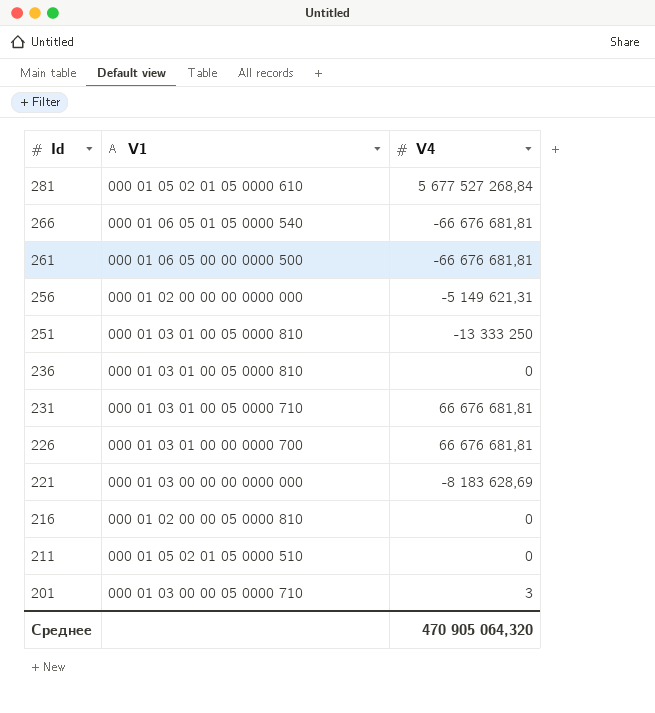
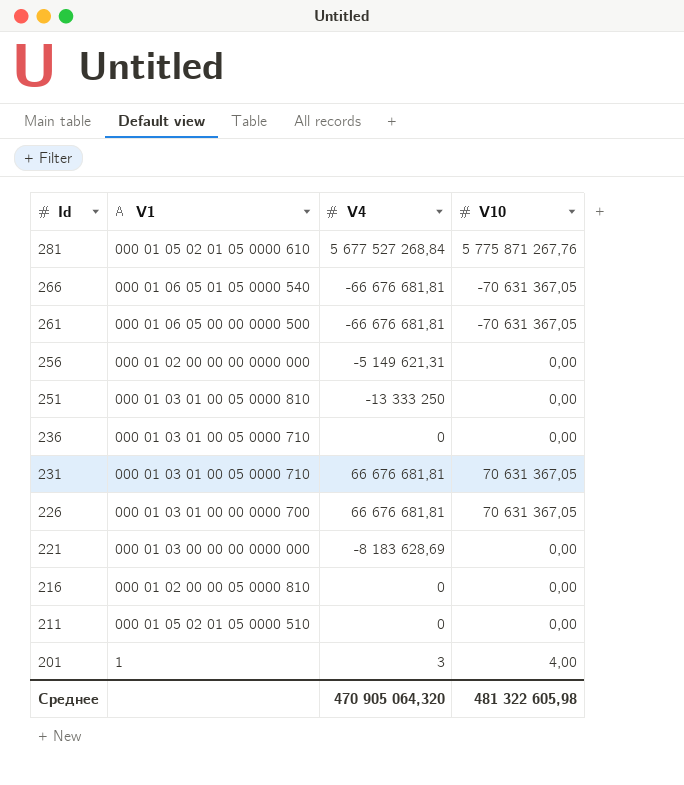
column V10 | position: none -> 4
236 | V1: 000 01 03 01 00 05 0000 810 -> 000 01 03 01 00 05 0000 710
201 | V1: 000 01 03 00 00 05 0000 710 -> 1

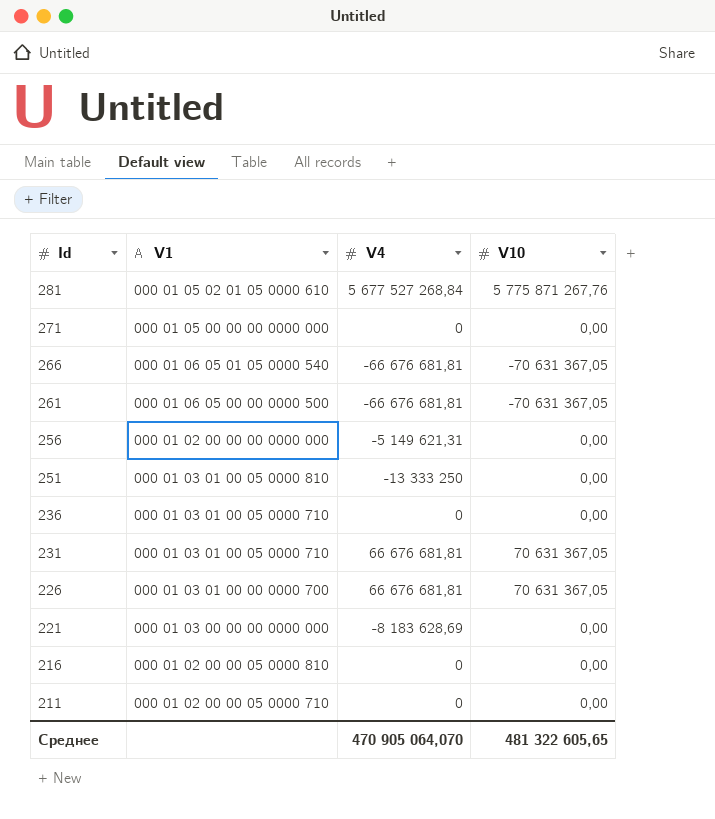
row 201: 1 | 3 | 4,00 -> none
row 271: none -> 000 01 05 00 00 00 0000 000 | 0 | 0,00
211 | V1: 000 01 05 02 01 05 0000 510 -> 000 01 02 00 00 05 0000 710
Среднее | V4: 470 905 064,320 -> 470 905 064,070
Среднее | V10: 481 322 605,98 -> 481 322 605,65

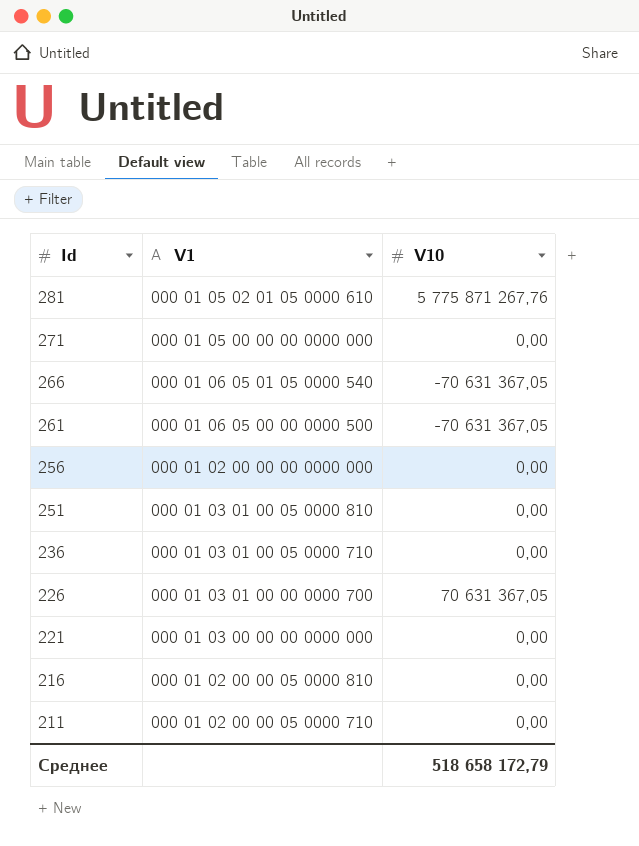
column V4 | position: 3 -> none
row 231: 000 01 03 01 00 05 0000 710 | 66 676 681,81 | 70 631 367,05 -> none
Среднее | V10: 481 322 605,65 -> 518 658 172,79

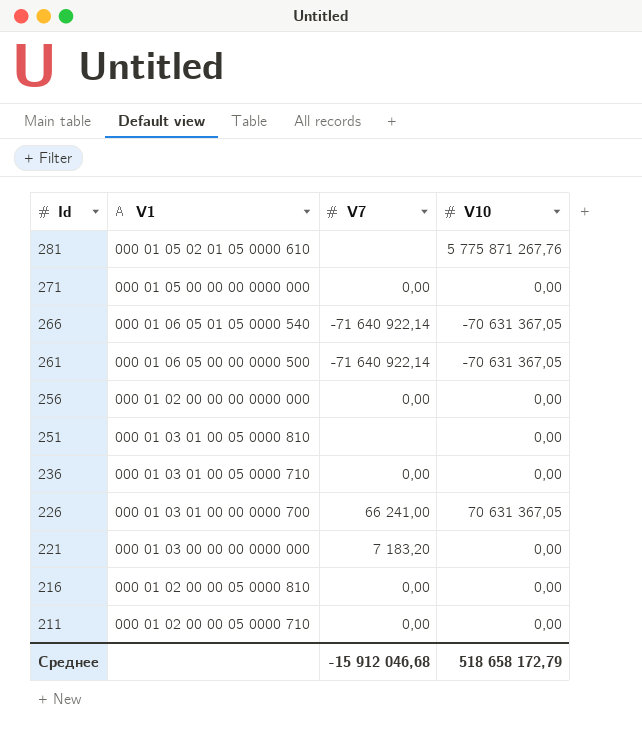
column V7 | position: none -> 3

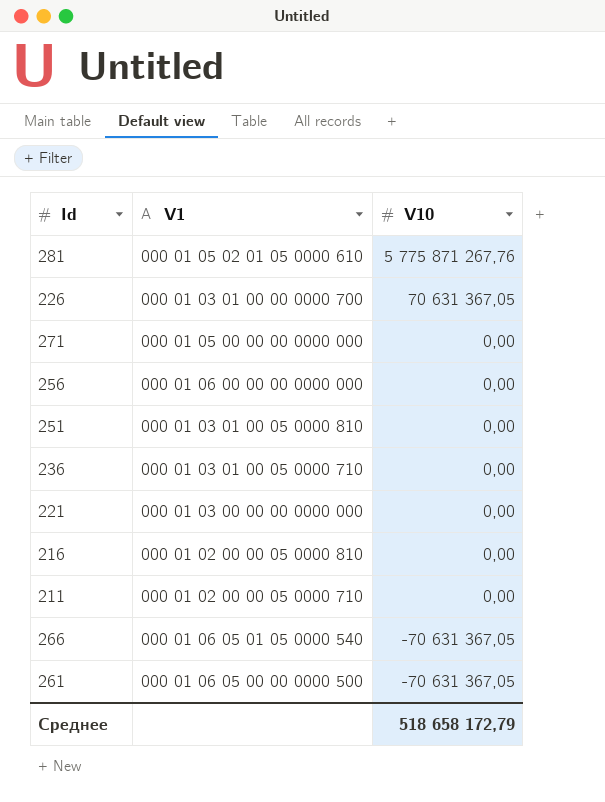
row order: Id descending -> V10 descending
column V7 | position: 3 -> none
256 | V1: 000 01 02 00 00 00 0000 000 -> 000 01 06 00 00 00 0000 000

